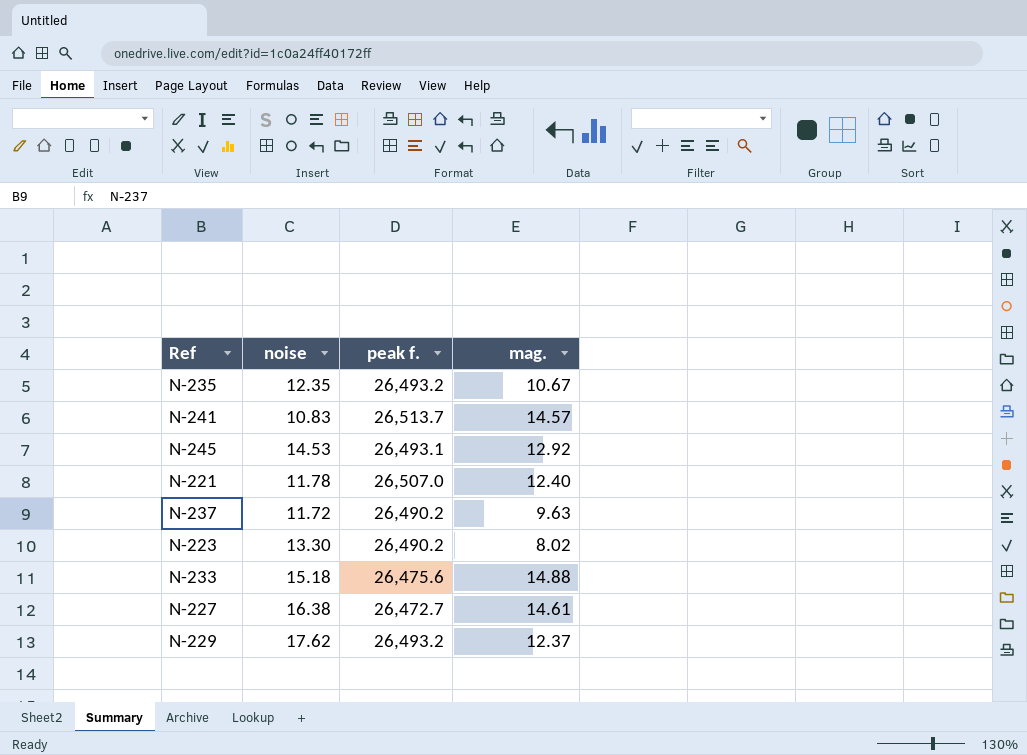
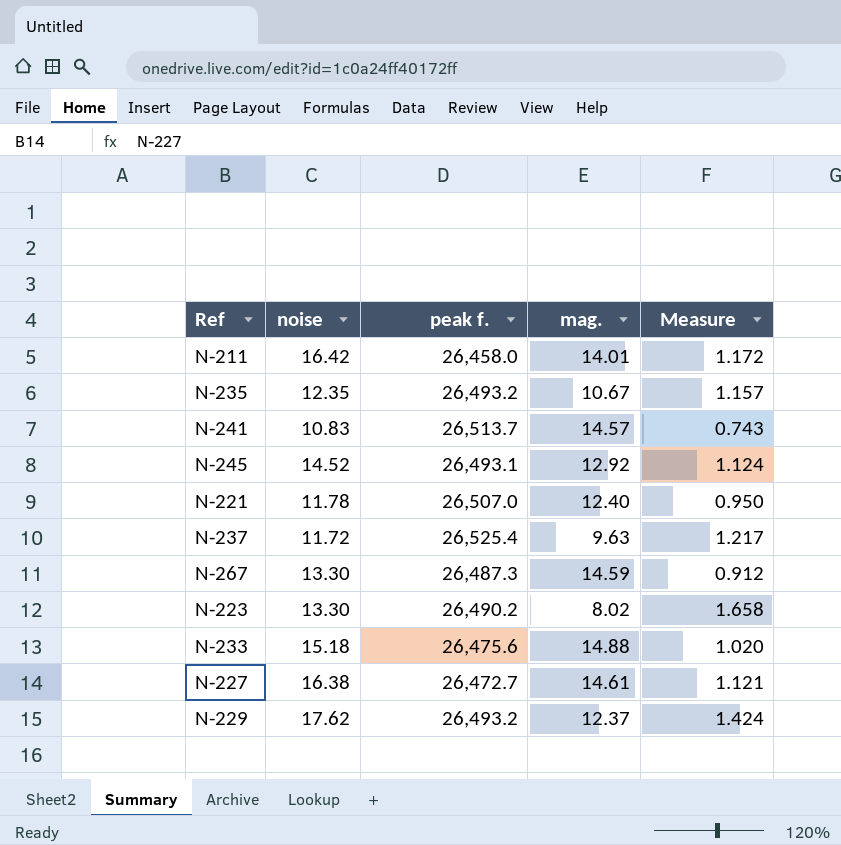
column Measure | formula: none -> [noise] / [mag.]
row N-211: none -> 16.42 | 26,458.0 | 14.01 | 1.172
N-245 | noise: 14.53 -> 14.52
N-237 | peak f.: 26,490.2 -> 26,525.4
row N-267: none -> 13.30 | 26,487.3 | 14.59 | 0.912

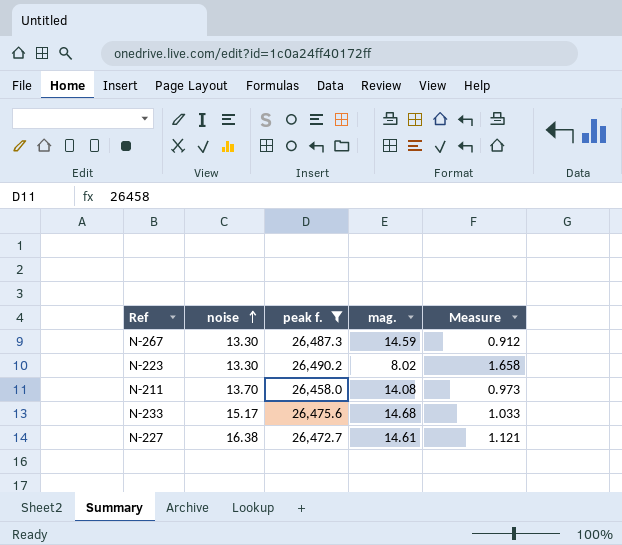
filter: none -> peak f. <= 26,490.2
row order: none -> noise ascending
N-211 | noise: 16.42 -> 13.70
N-211 | mag.: 14.01 -> 14.08
N-211 | Measure: 1.172 -> 0.973
N-233 | noise: 15.18 -> 15.17
N-233 | mag.: 14.88 -> 14.68
N-233 | Measure: 1.020 -> 1.033

